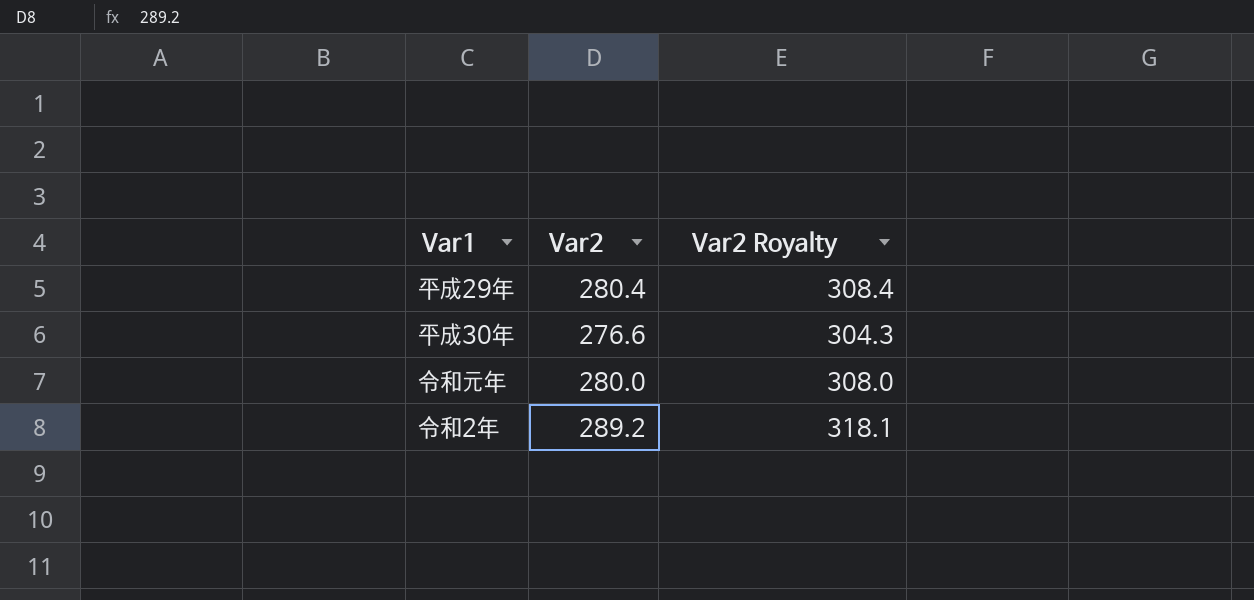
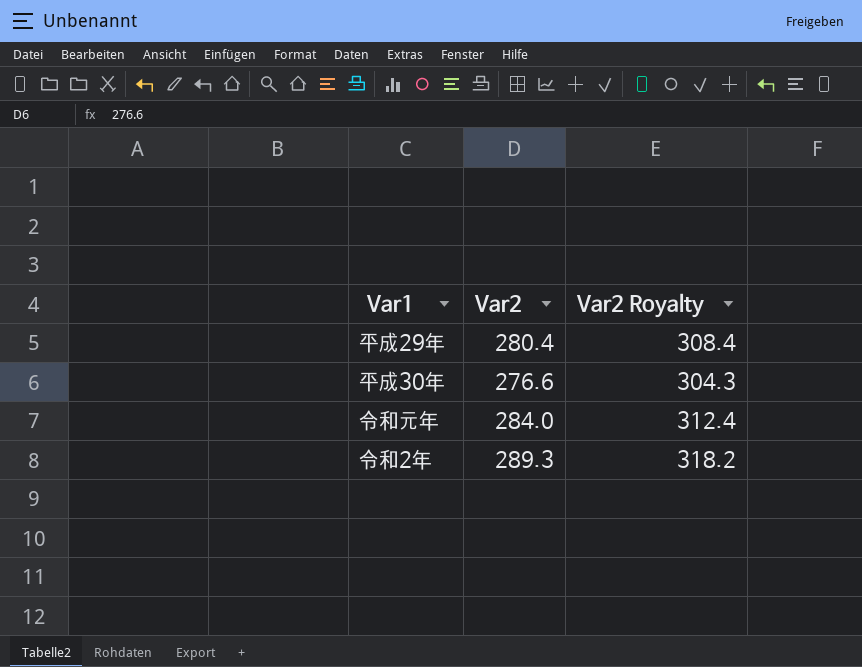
令和元年 | Var2: 280.0 -> 284.0
令和元年 | Var2 Royalty: 308.0 -> 312.4
令和2年 | Var2: 289.2 -> 289.3
令和2年 | Var2 Royalty: 318.1 -> 318.2

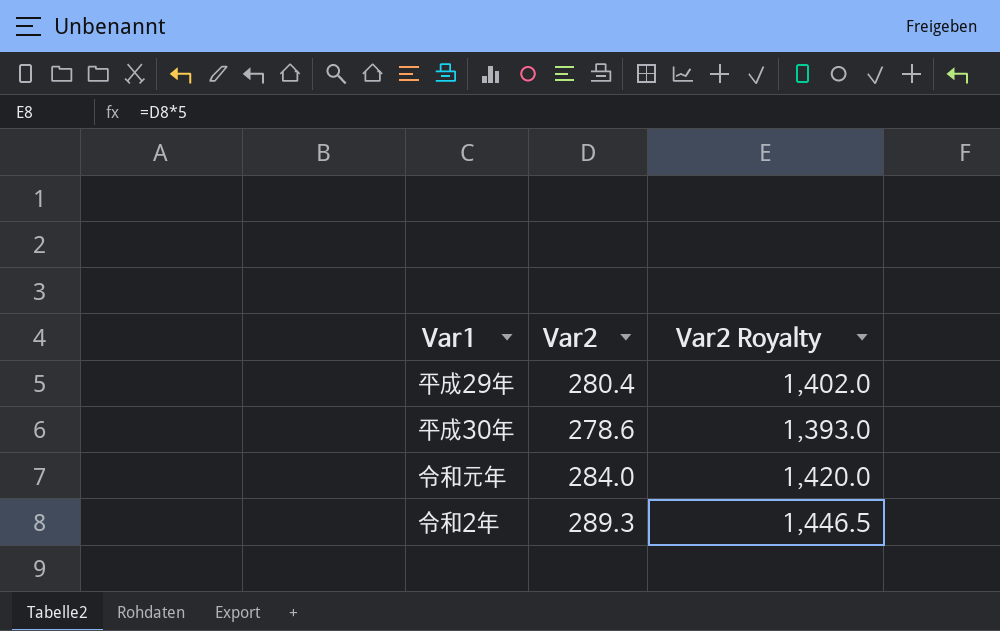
column Var2 Royalty | formula: [Var2] * 1.1 -> [Var2] * 5
平成30年 | Var2: 276.6 -> 278.6

